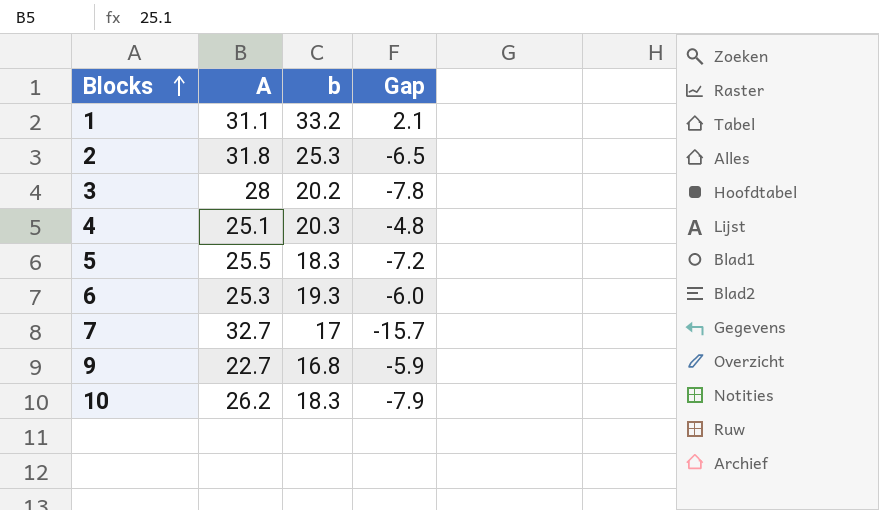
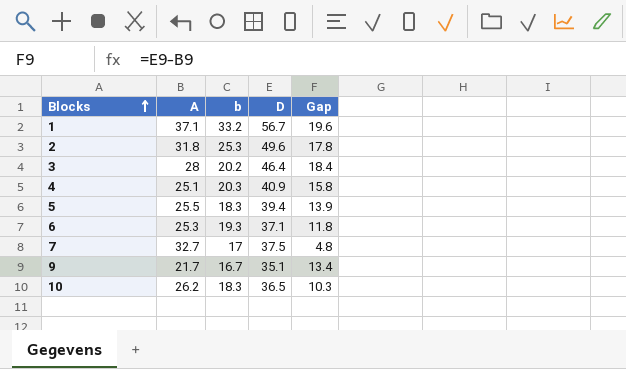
column D | position: none -> 4
column Gap | formula: [b] - [A] -> [D] - [A]
1 | A: 31.1 -> 37.1
9 | A: 22.7 -> 21.7
9 | b: 16.8 -> 16.7

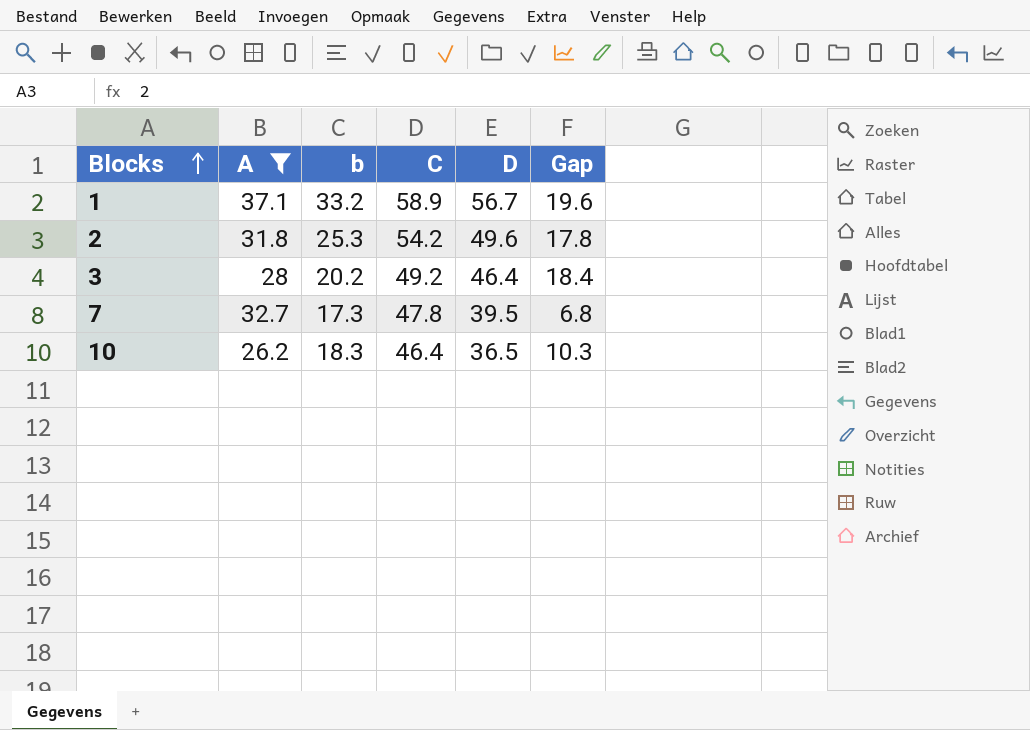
filter: none -> A >= 26.2
column C | position: none -> 4
7 | b: 17 -> 17.3
7 | D: 37.5 -> 39.5
7 | Gap: 4.8 -> 6.8

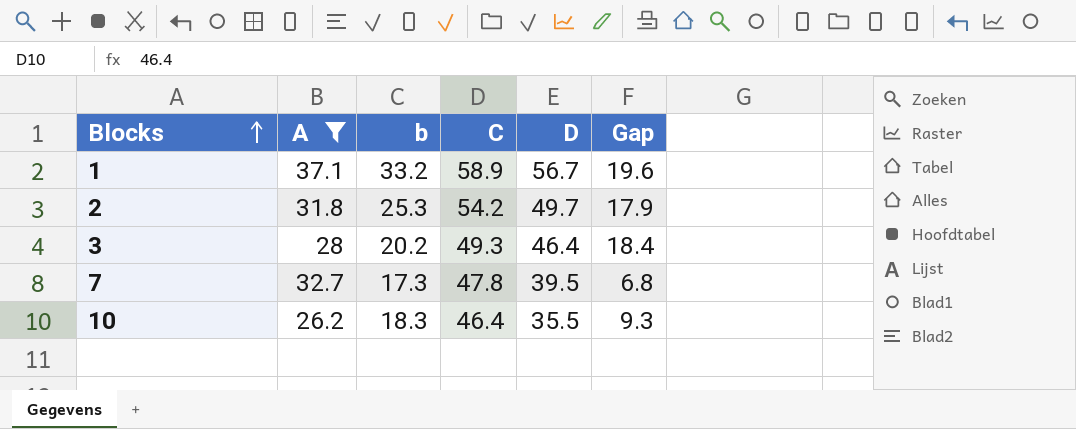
2 | D: 49.6 -> 49.7
2 | Gap: 17.8 -> 17.9
3 | C: 49.2 -> 49.3
10 | D: 36.5 -> 35.5
10 | Gap: 10.3 -> 9.3

